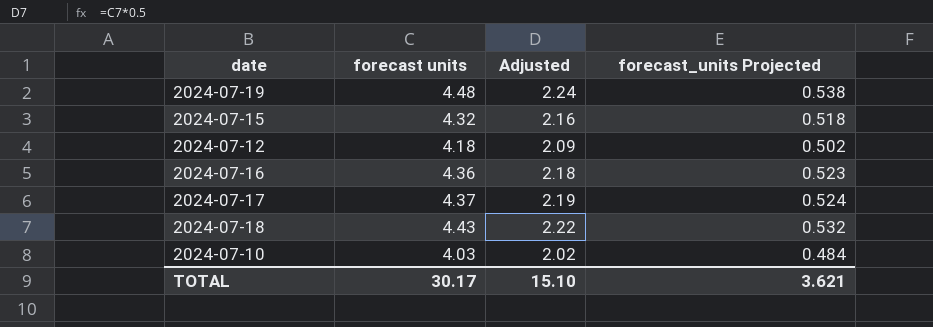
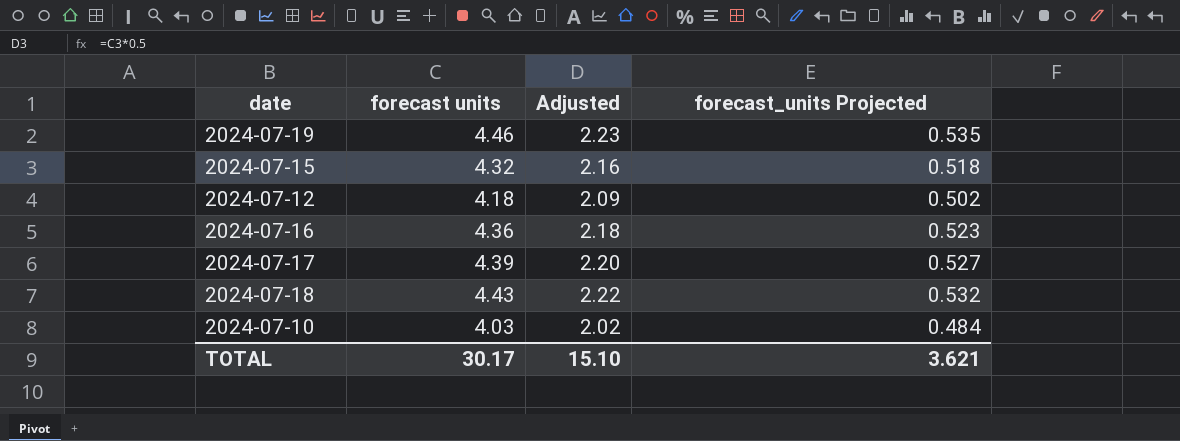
2024-07-19 | forecast units: 4.48 -> 4.46
2024-07-19 | Adjusted: 2.24 -> 2.23
2024-07-19 | forecast_units Projected: 0.538 -> 0.535
2024-07-17 | forecast units: 4.37 -> 4.39
2024-07-17 | Adjusted: 2.19 -> 2.20
2024-07-17 | forecast_units Projected: 0.524 -> 0.527

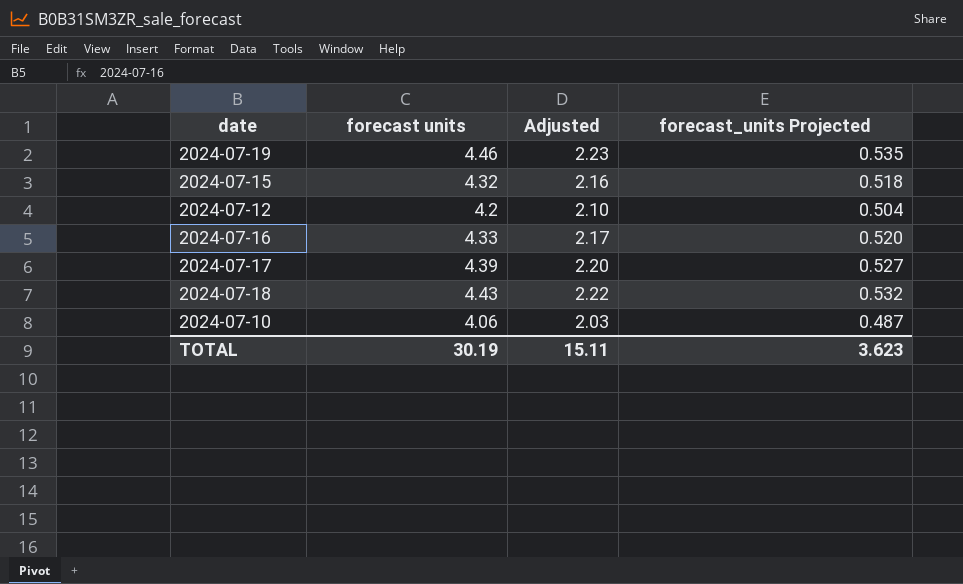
2024-07-12 | forecast units: 4.18 -> 4.2
2024-07-12 | Adjusted: 2.09 -> 2.10
2024-07-12 | forecast_units Projected: 0.502 -> 0.504
2024-07-16 | forecast units: 4.36 -> 4.33
2024-07-16 | Adjusted: 2.18 -> 2.17
2024-07-16 | forecast_units Projected: 0.523 -> 0.520
2024-07-10 | forecast units: 4.03 -> 4.06
2024-07-10 | Adjusted: 2.02 -> 2.03
2024-07-10 | forecast_units Projected: 0.484 -> 0.487
TOTAL | forecast units: 30.17 -> 30.19
TOTAL | Adjusted: 15.10 -> 15.11
TOTAL | forecast_units Projected: 3.621 -> 3.623

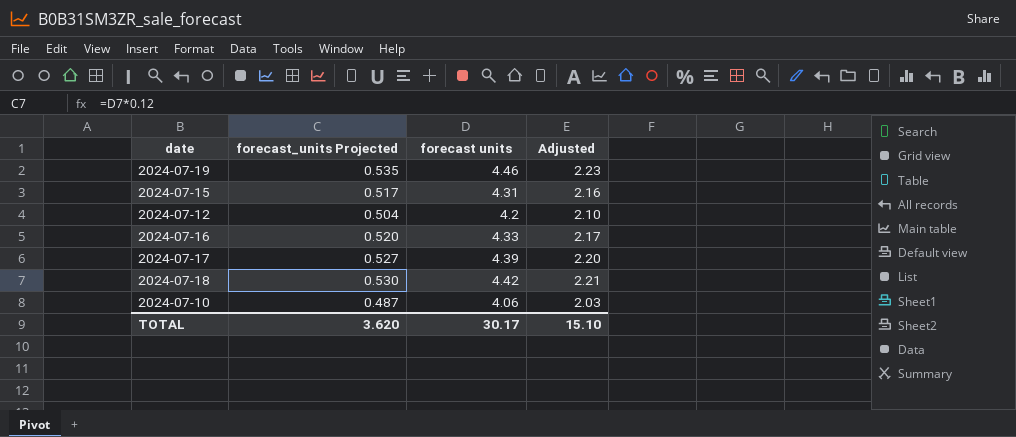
column forecast_units Projected | position: 4 -> 2
2024-07-15 | forecast_units Projected: 0.518 -> 0.517
2024-07-15 | forecast units: 4.32 -> 4.31
2024-07-18 | forecast_units Projected: 0.532 -> 0.530
2024-07-18 | forecast units: 4.43 -> 4.42
2024-07-18 | Adjusted: 2.22 -> 2.21
TOTAL | forecast_units Projected: 3.623 -> 3.620
TOTAL | forecast units: 30.19 -> 30.17
TOTAL | Adjusted: 15.11 -> 15.10

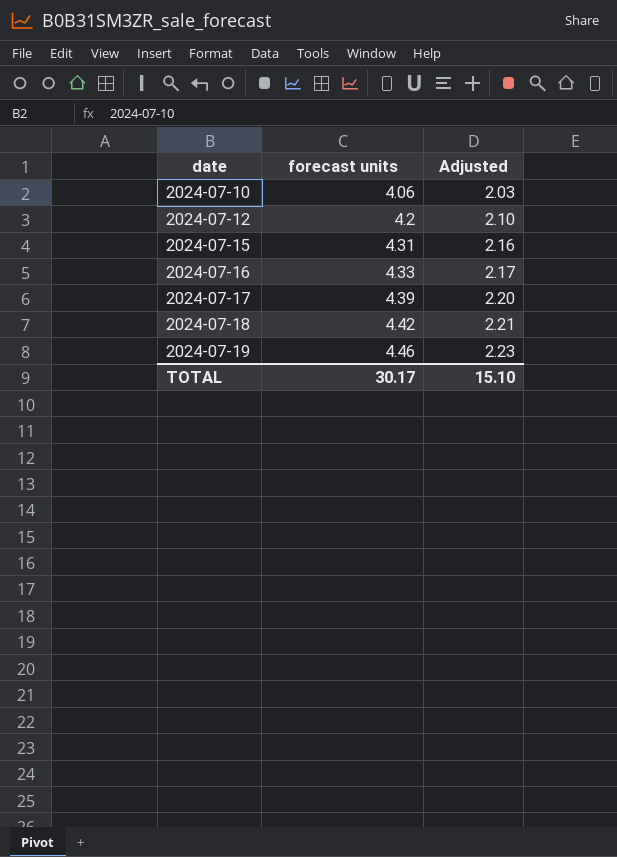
row order: none -> date ascending
column forecast_units Projected | formula: [forecast units] * 0.12 -> none

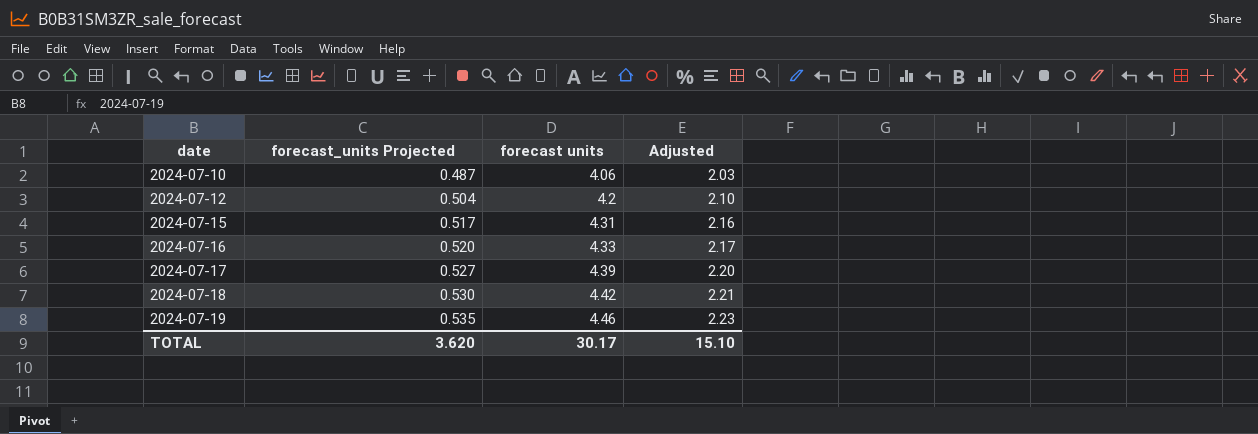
column forecast_units Projected | formula: none -> [forecast units] * 0.12

